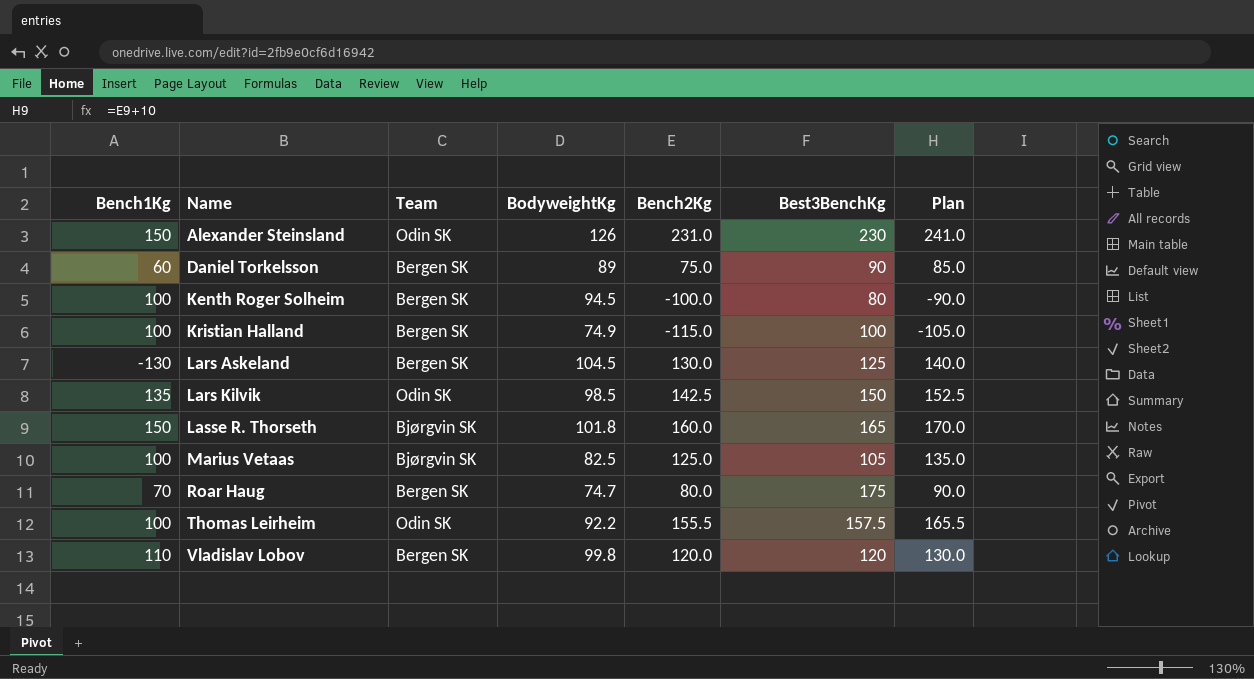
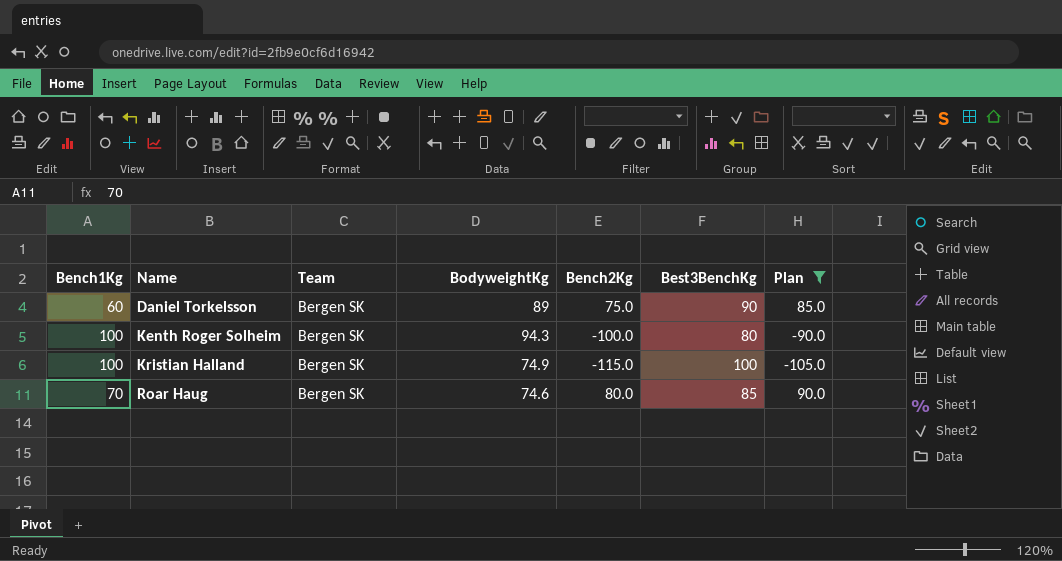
filter: none -> Plan <= 90.0
Kenth Roger Solheim | BodyweightKg: 94.5 -> 94.3
Roar Haug | BodyweightKg: 74.7 -> 74.6
Roar Haug | Best3BenchKg: 175 -> 85

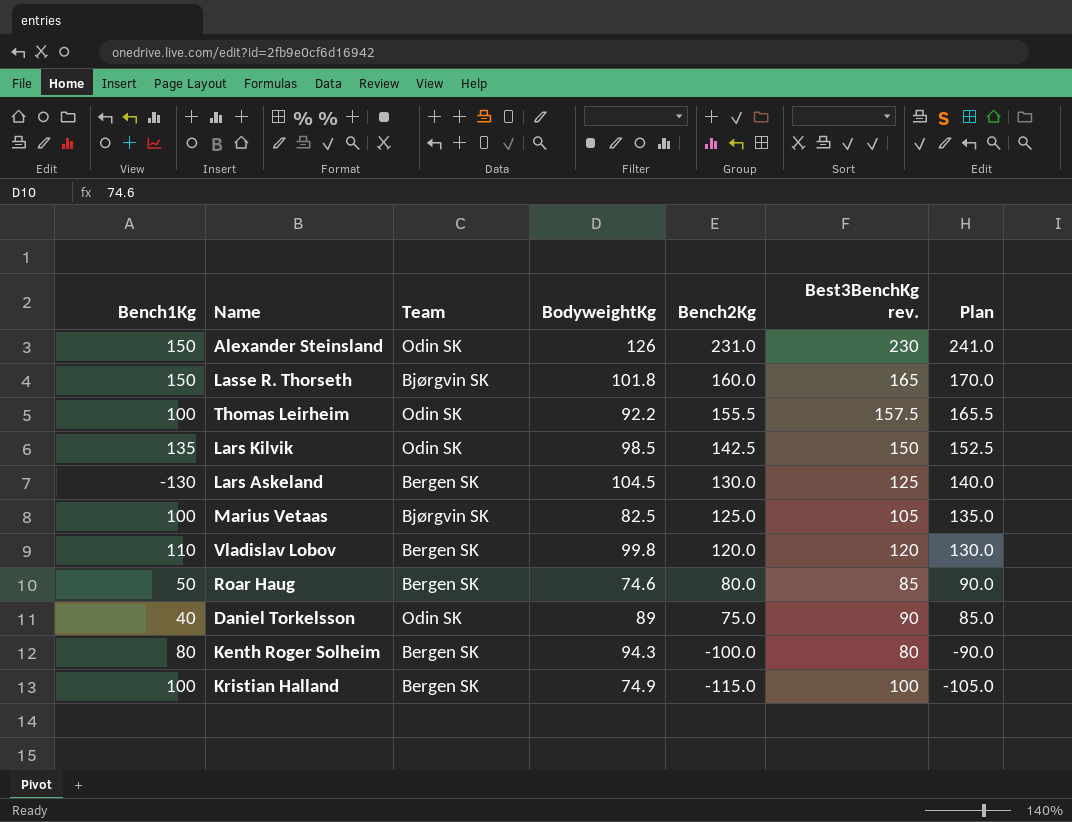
filter: Plan <= 90.0 -> none
row order: Name ascending -> Bench2Kg descending
column name: Best3BenchKg -> Best3BenchKg rev.
Roar Haug | Bench1Kg: 70 -> 50
Daniel Torkelsson | Bench1Kg: 60 -> 40
Daniel Torkelsson | Team: Bergen SK -> Odin SK
Kenth Roger Solheim | Bench1Kg: 100 -> 80

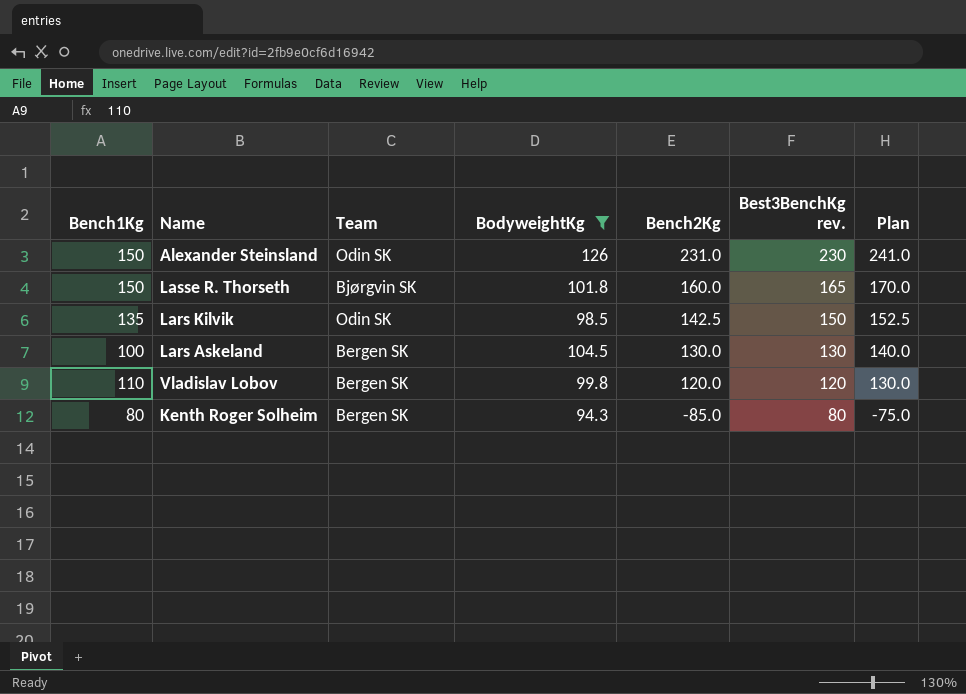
filter: none -> BodyweightKg >= 94.3
Lars Askeland | Bench1Kg: -130 -> 100
Lars Askeland | Best3BenchKg rev.: 125 -> 130
Kenth Roger Solheim | Bench2Kg: -100.0 -> -85.0
Kenth Roger Solheim | Plan: -90.0 -> -75.0

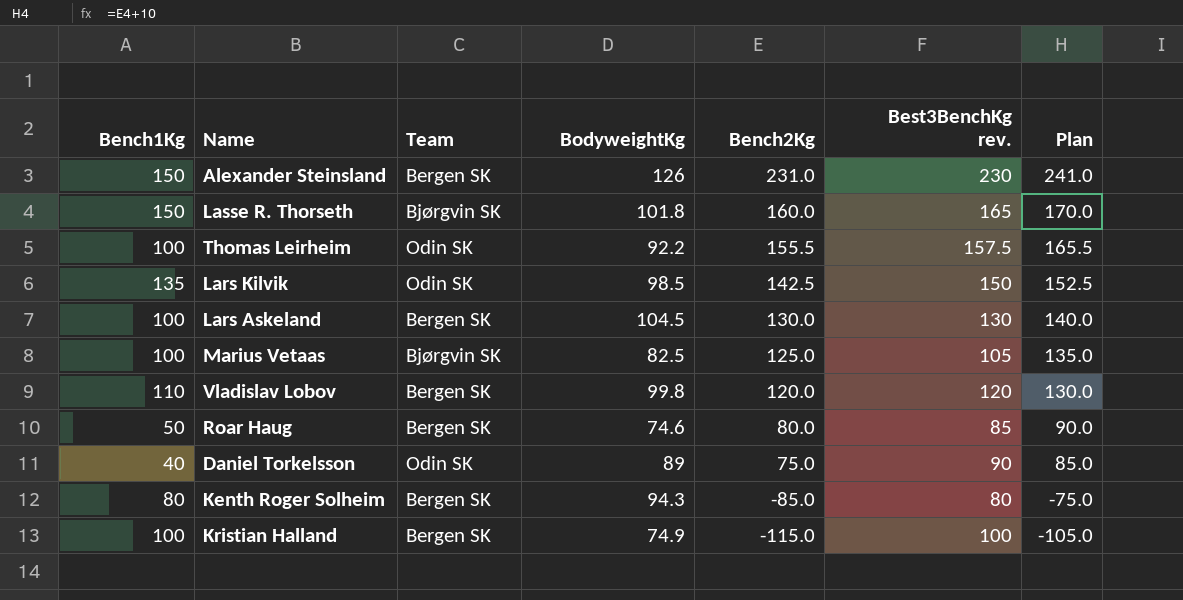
filter: BodyweightKg >= 94.3 -> none
Alexander Steinsland | Team: Odin SK -> Bergen SK

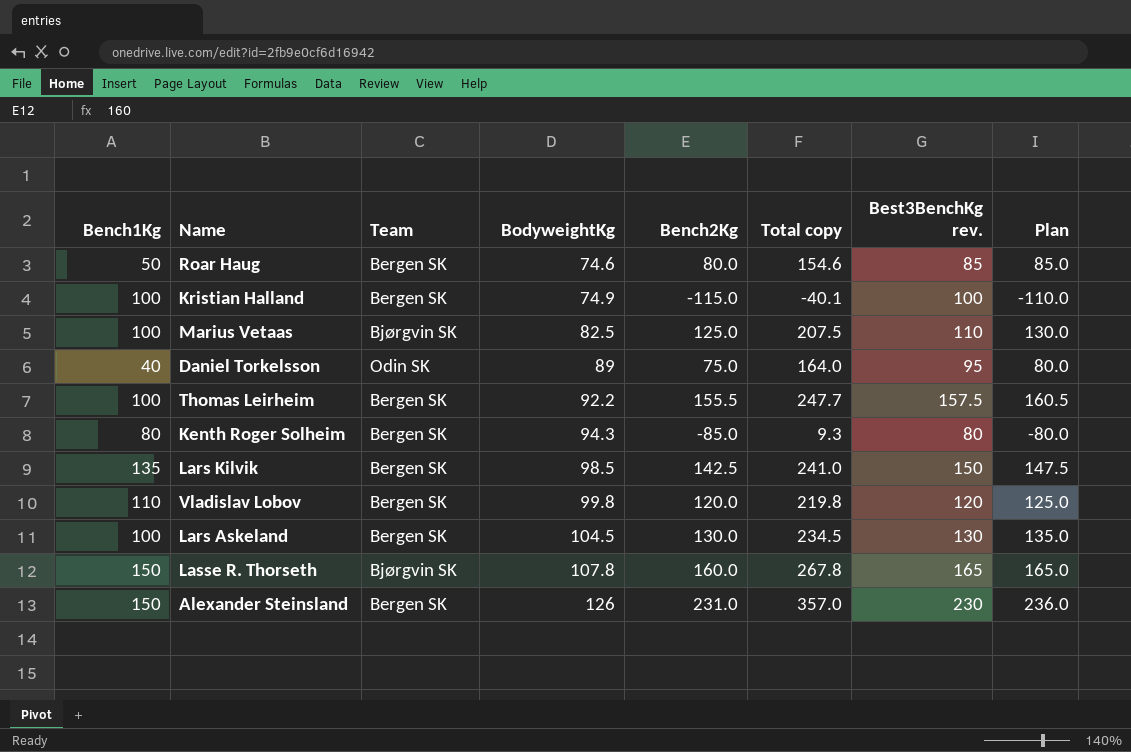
row order: Bench2Kg descending -> BodyweightKg ascending
column Total copy | formula: none -> [BodyweightKg] + [Bench2Kg]
column Plan | formula: [Bench2Kg] + 10 -> [Bench2Kg] + 5
Marius Vetaas | Best3BenchKg rev.: 105 -> 110
Daniel Torkelsson | Best3BenchKg rev.: 90 -> 95
Thomas Leirheim | Team: Odin SK -> Bergen SK
Lars Kilvik | Team: Odin SK -> Bergen SK
Lasse R. Thorseth | BodyweightKg: 101.8 -> 107.8

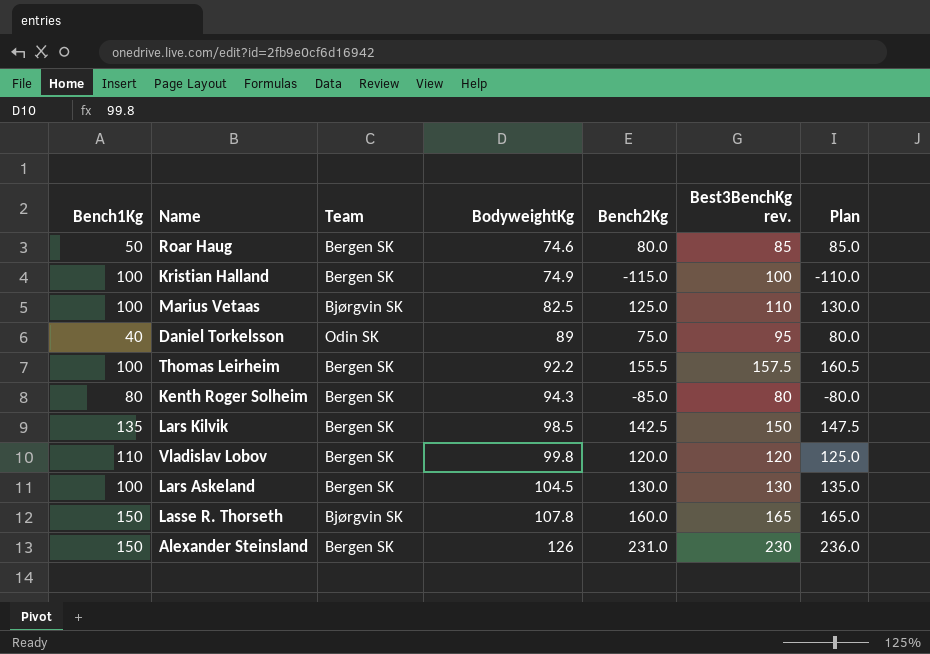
column Total copy | formula: [BodyweightKg] + [Bench2Kg] -> none

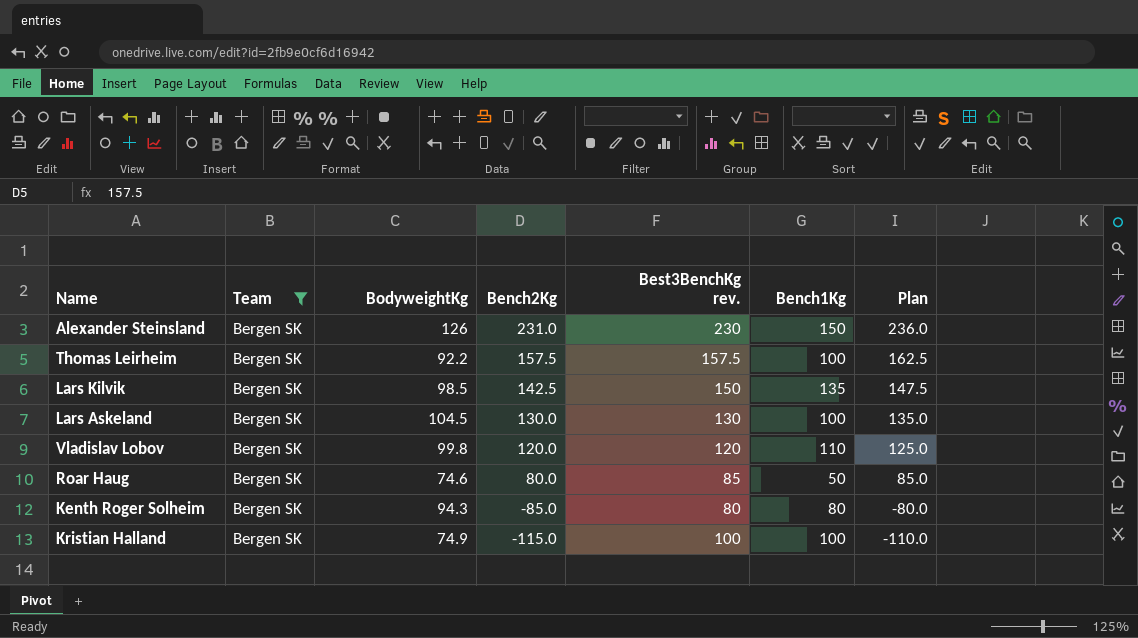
filter: none -> Team = Bergen SK
row order: BodyweightKg ascending -> Bench2Kg descending
column Bench1Kg | position: 1 -> 6
Thomas Leirheim | Bench2Kg: 155.5 -> 157.5
Thomas Leirheim | Plan: 160.5 -> 162.5

